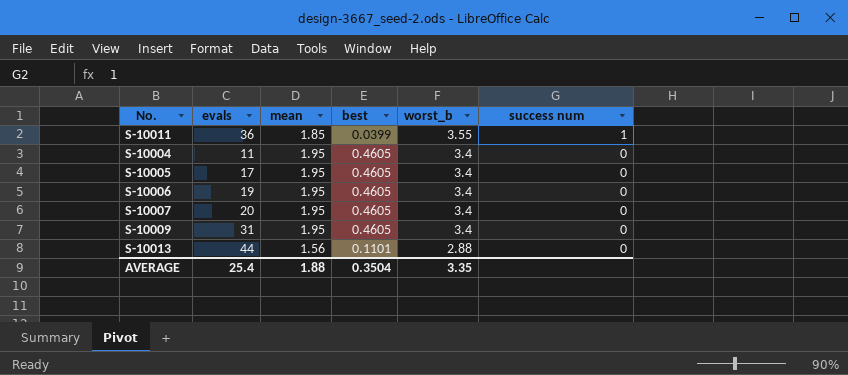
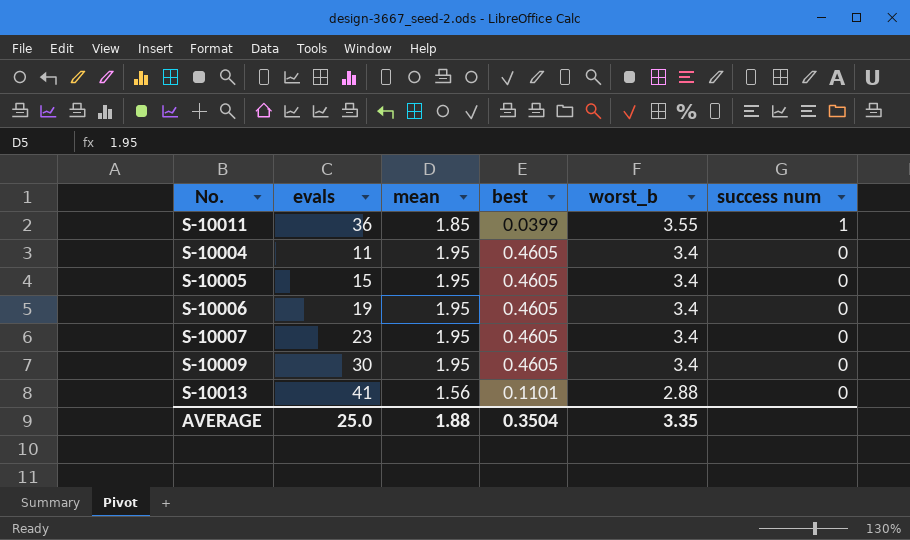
S-10005 | evals: 17 -> 15
S-10007 | evals: 20 -> 23
S-10009 | evals: 31 -> 30
S-10013 | evals: 44 -> 41
AVERAGE | evals: 25.4 -> 25.0

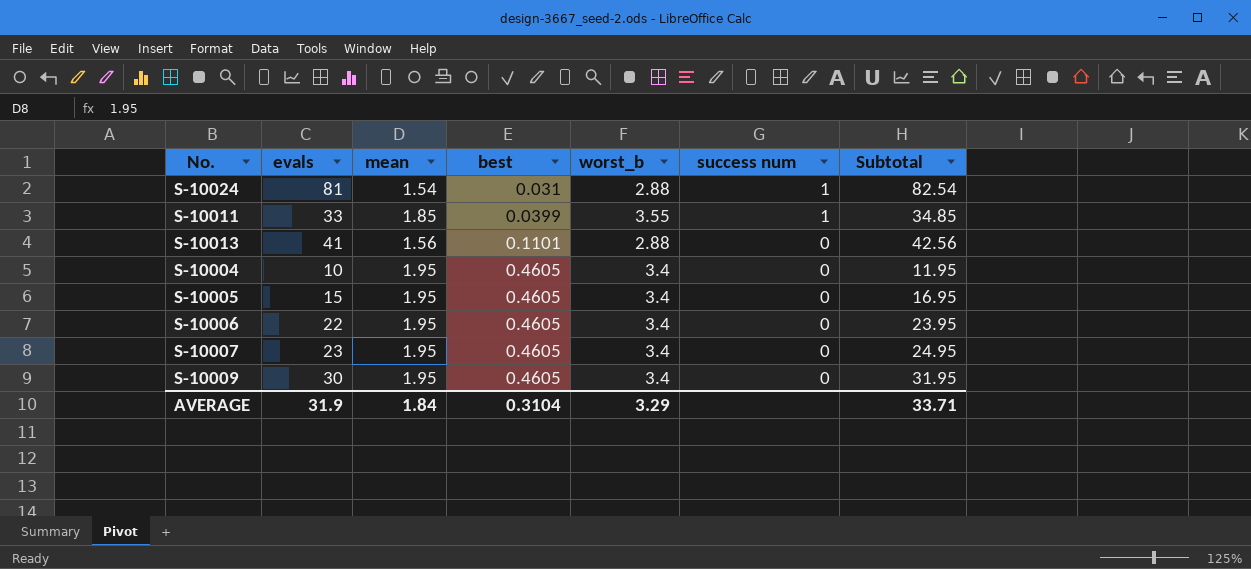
row order: worst_b descending -> best ascending
column Subtotal | formula: none -> [evals] + [mean]
row S-10024: none -> 81 | 1.54 | 0.031 | 2.88 | 1 | 82.54
S-10011 | evals: 36 -> 33
S-10004 | evals: 11 -> 10
S-10006 | evals: 19 -> 22
AVERAGE | evals: 25.0 -> 31.9
AVERAGE | mean: 1.88 -> 1.84
AVERAGE | best: 0.3504 -> 0.3104
AVERAGE | worst_b: 3.35 -> 3.29

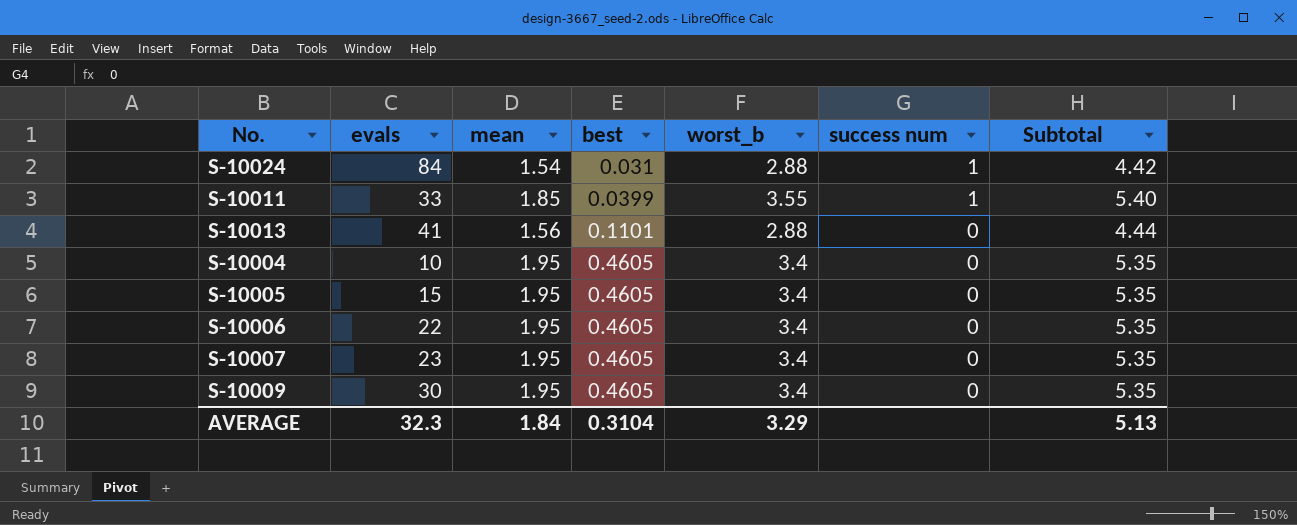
column Subtotal | formula: [evals] + [mean] -> [mean] + [worst_b]
S-10024 | evals: 81 -> 84
AVERAGE | evals: 31.9 -> 32.3
AVERAGE | Subtotal: 33.71 -> 5.13

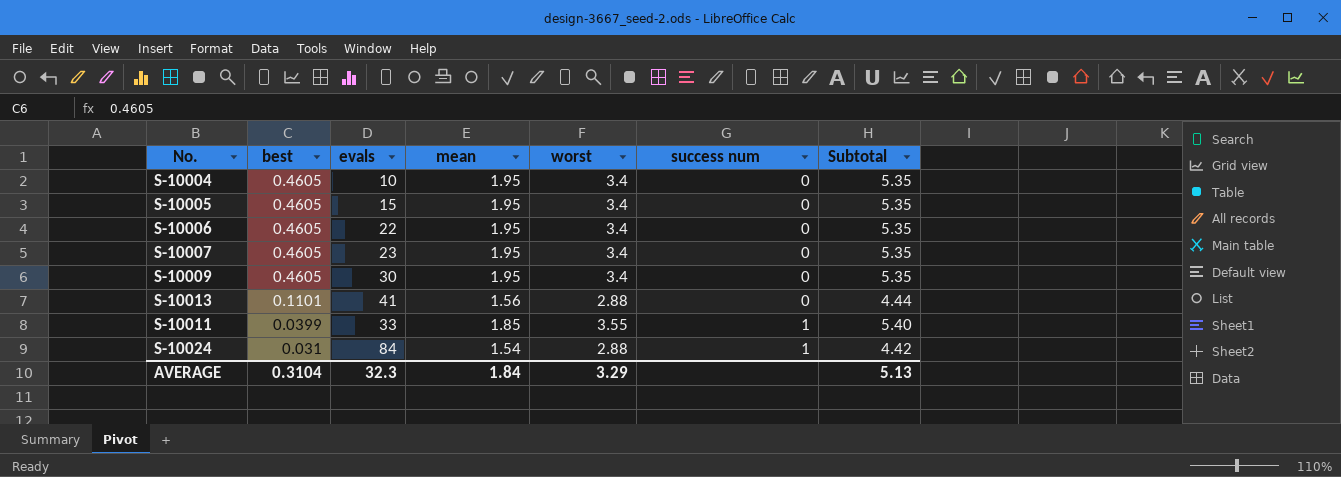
row order: best ascending -> best descending
column best | position: 4 -> 2
column name: worst_b -> worst

